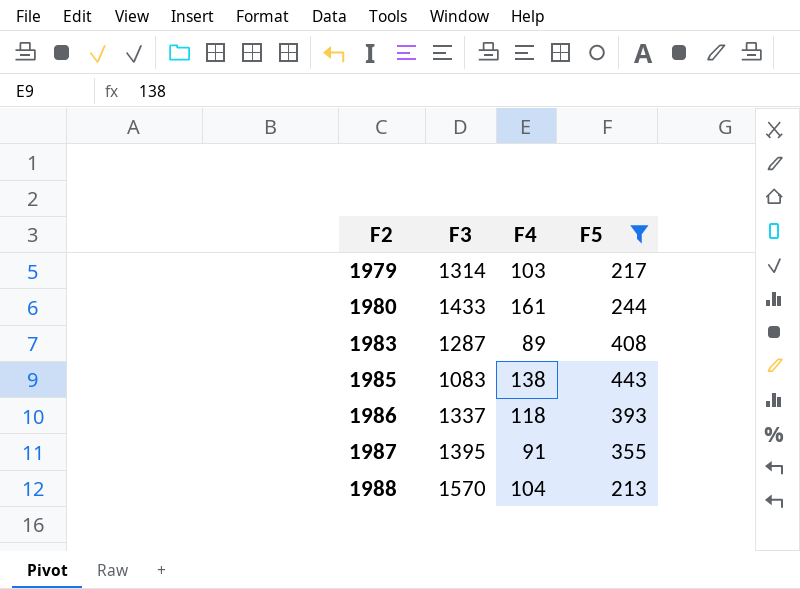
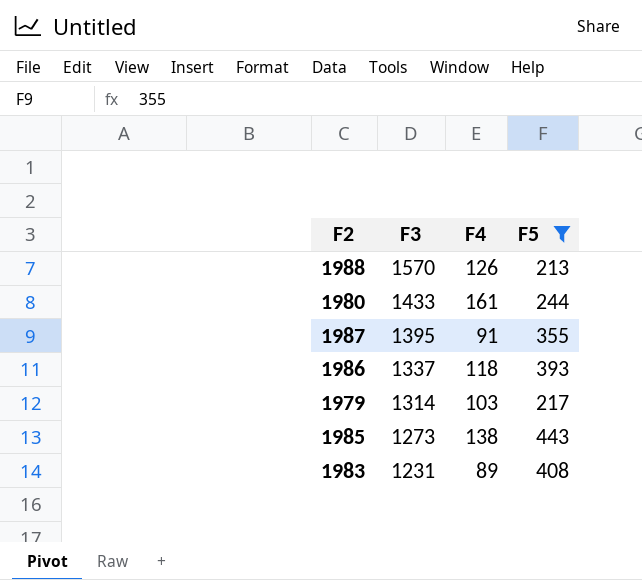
row order: F2 ascending -> F3 descending
1988 | F4: 104 -> 126
1985 | F3: 1083 -> 1273
1983 | F3: 1287 -> 1231

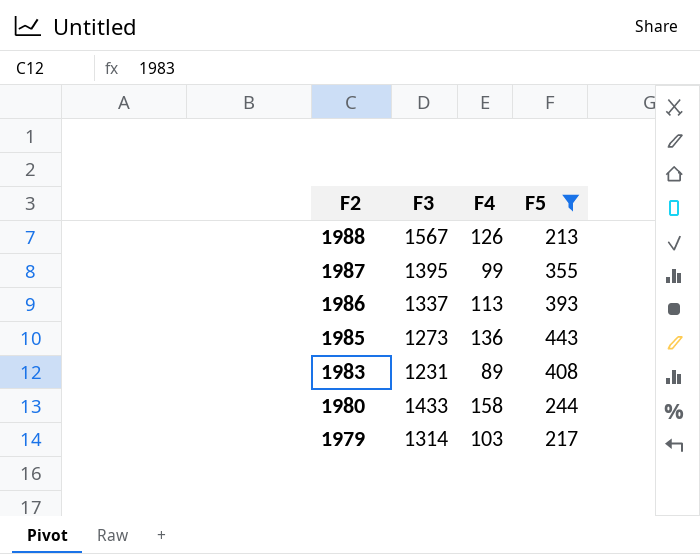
row order: F3 descending -> F2 descending
1988 | F3: 1570 -> 1567
1987 | F4: 91 -> 99
1986 | F4: 118 -> 113
1985 | F4: 138 -> 136
1980 | F4: 161 -> 158

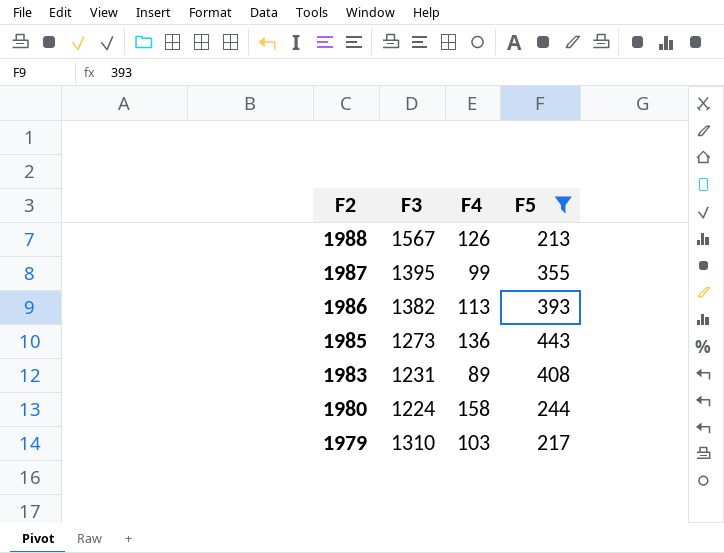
1986 | F3: 1337 -> 1382
1980 | F3: 1433 -> 1224
1979 | F3: 1314 -> 1310

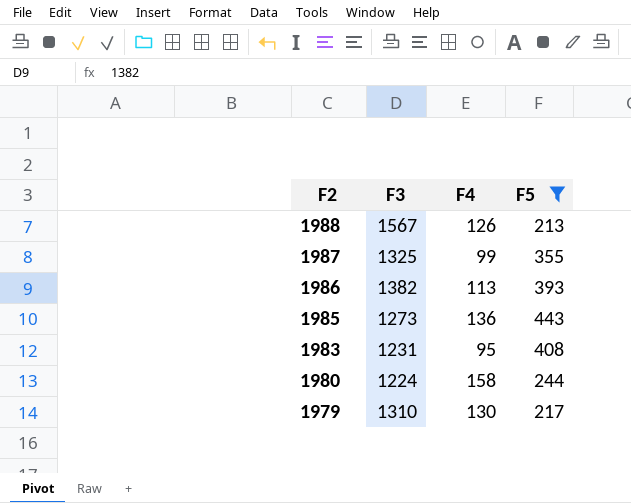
1987 | F3: 1395 -> 1325
1983 | F4: 89 -> 95
1979 | F4: 103 -> 130

